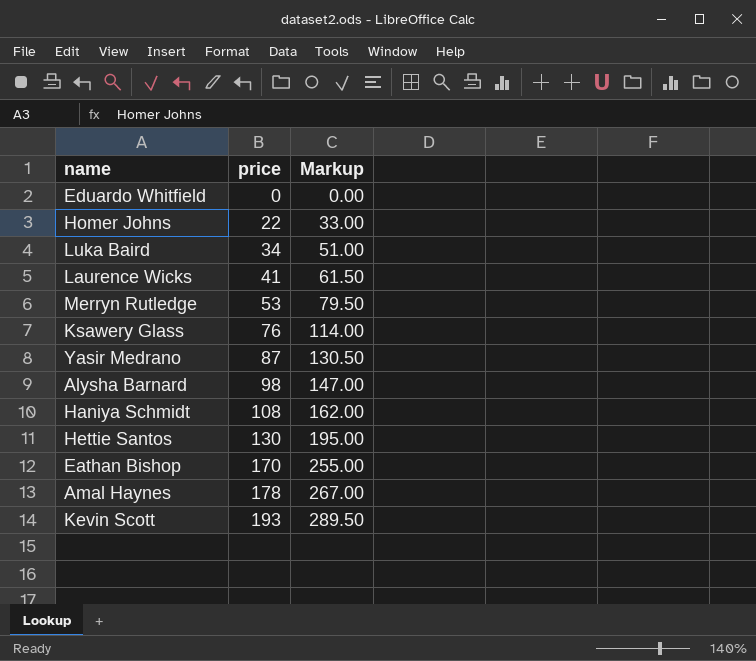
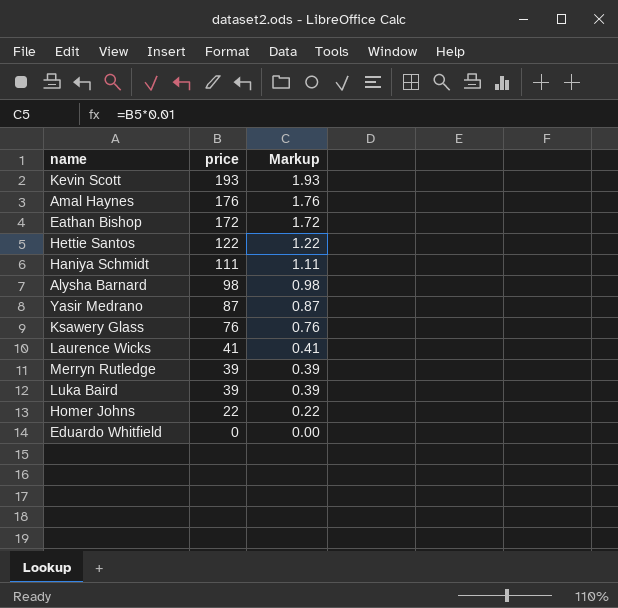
row order: price ascending -> price descending
column Markup | formula: [price] * 1.5 -> [price] * 0.01
Amal Haynes | price: 178 -> 176
Eathan Bishop | price: 170 -> 172
Hettie Santos | price: 130 -> 122
Haniya Schmidt | price: 108 -> 111
Merryn Rutledge | price: 53 -> 39
Luka Baird | price: 34 -> 39

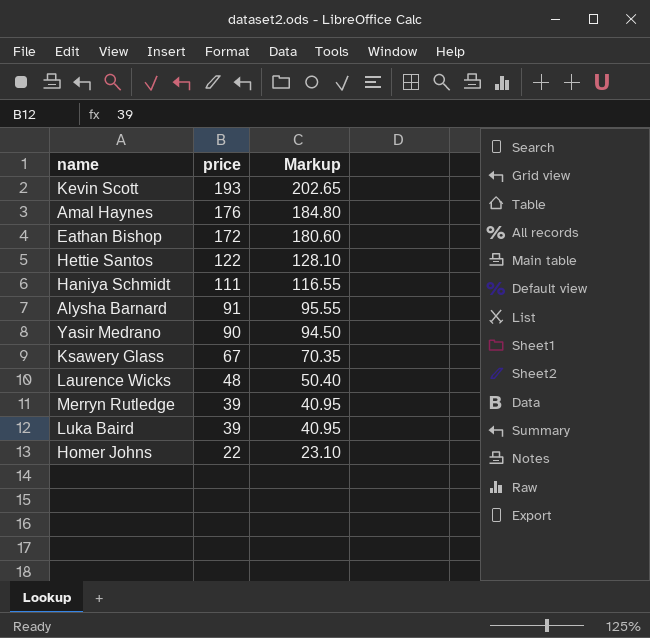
column Markup | formula: [price] * 0.01 -> [price] * 1.05
row Eduardo Whitfield: 0 | 0.00 -> none
Alysha Barnard | price: 98 -> 91
Yasir Medrano | price: 87 -> 90
Ksawery Glass | price: 76 -> 67
Laurence Wicks | price: 41 -> 48

